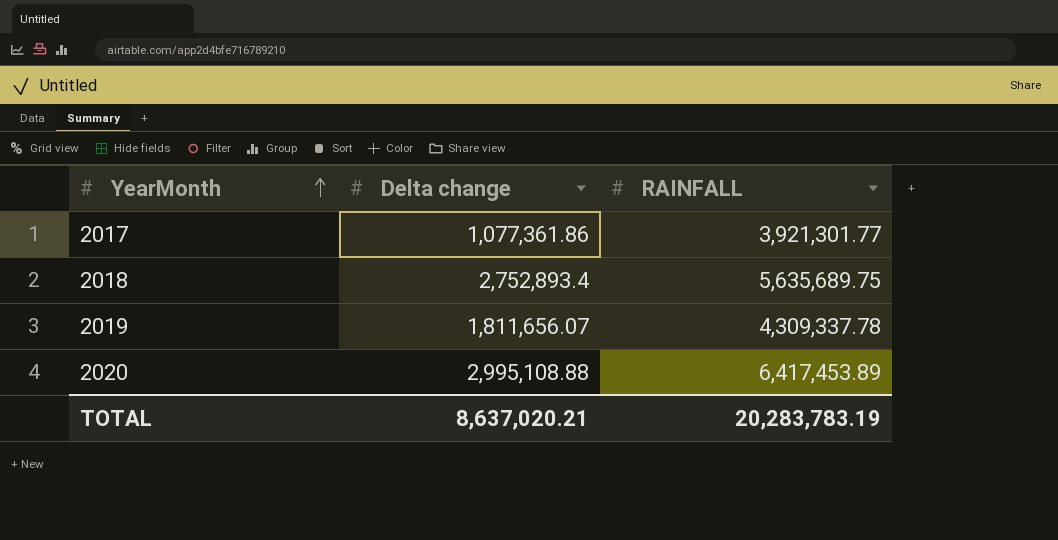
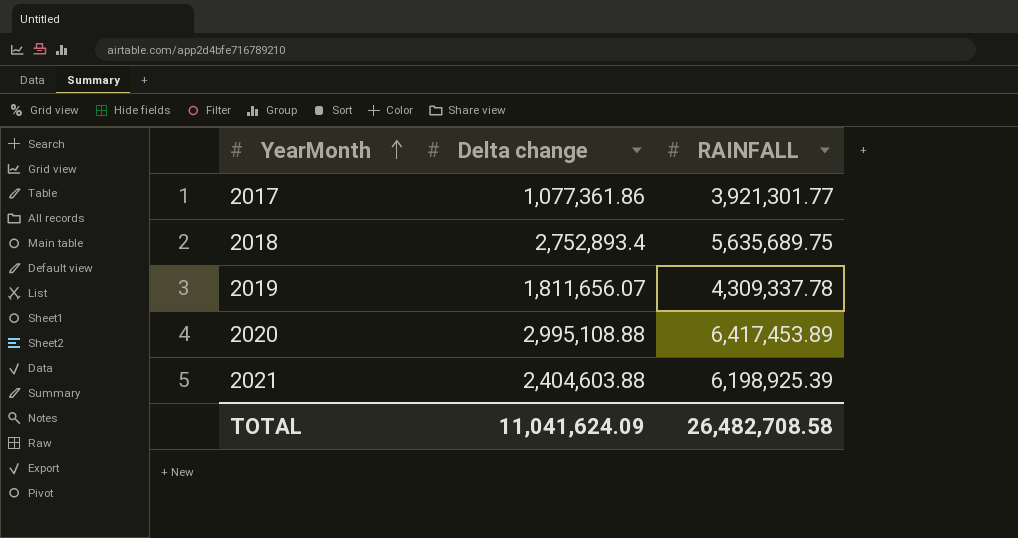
row 2021: none -> 2,404,603.88 | 6,198,925.39
TOTAL | Delta change: 8,637,020.21 -> 11,041,624.09
TOTAL | RAINFALL: 20,283,783.19 -> 26,482,708.58

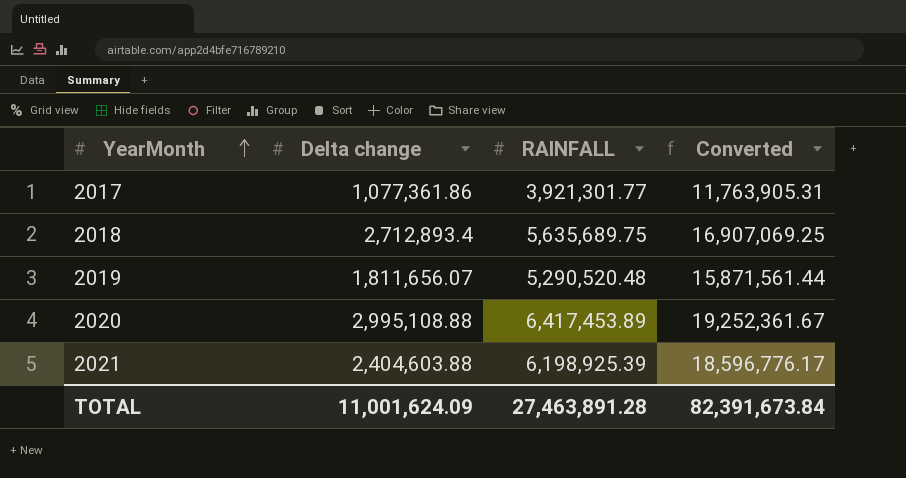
column Converted | formula: none -> [RAINFALL] * 3
2018 | Delta change: 2,752,893.4 -> 2,712,893.4
2019 | RAINFALL: 4,309,337.78 -> 5,290,520.48
TOTAL | Delta change: 11,041,624.09 -> 11,001,624.09
TOTAL | RAINFALL: 26,482,708.58 -> 27,463,891.28

